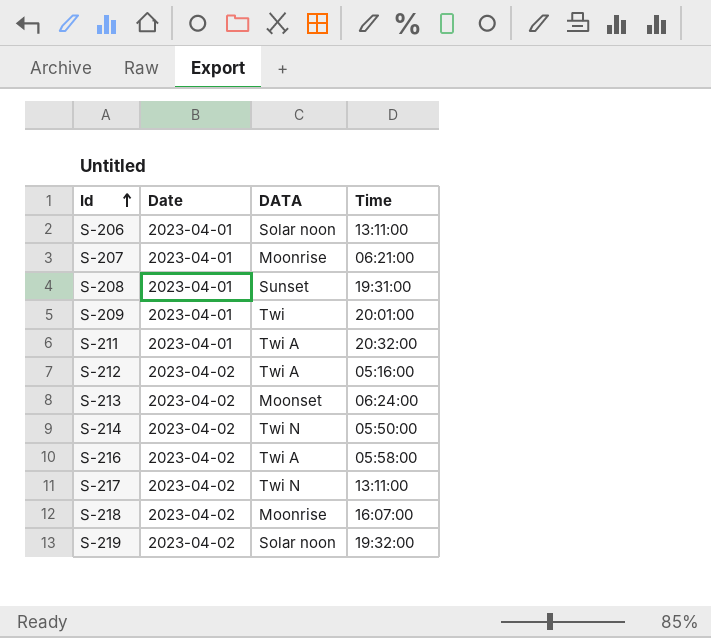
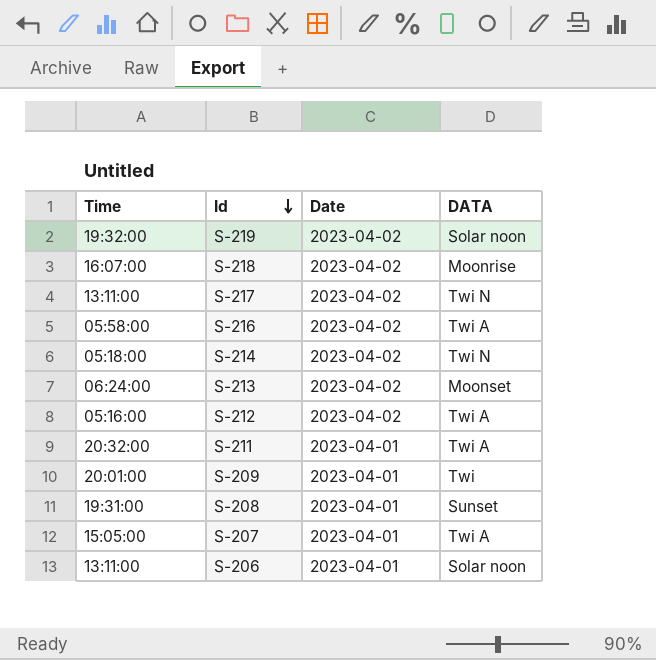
row order: Id ascending -> Id descending
column Time | position: 4 -> 1
S-214 | Time: 05:50:00 -> 05:18:00
S-207 | Time: 06:21:00 -> 15:05:00
S-207 | DATA: Moonrise -> Twi A

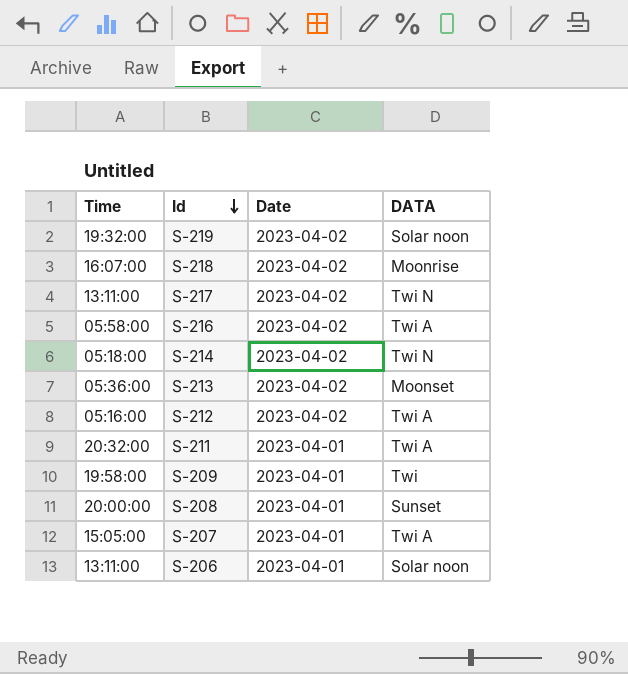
S-213 | Time: 06:24:00 -> 05:36:00
S-209 | Time: 20:01:00 -> 19:58:00
S-208 | Time: 19:31:00 -> 20:00:00

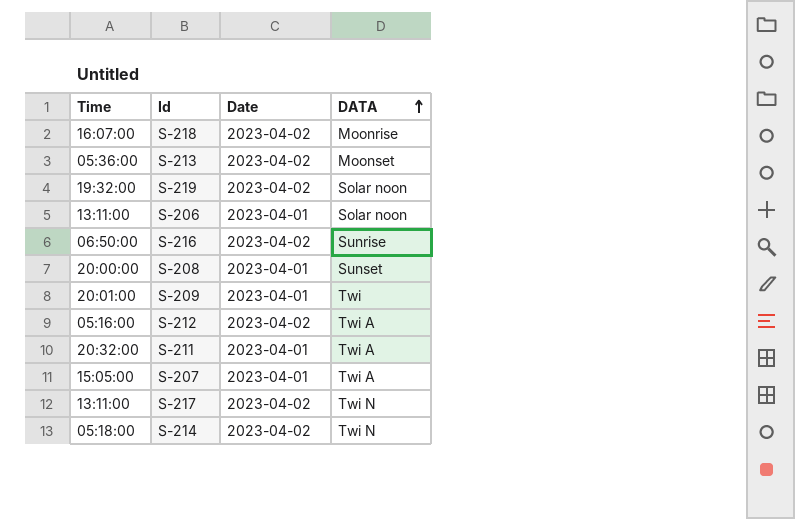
row order: Id descending -> DATA ascending
S-216 | Time: 05:58:00 -> 06:50:00
S-216 | DATA: Twi A -> Sunrise
S-209 | Time: 19:58:00 -> 20:01:00

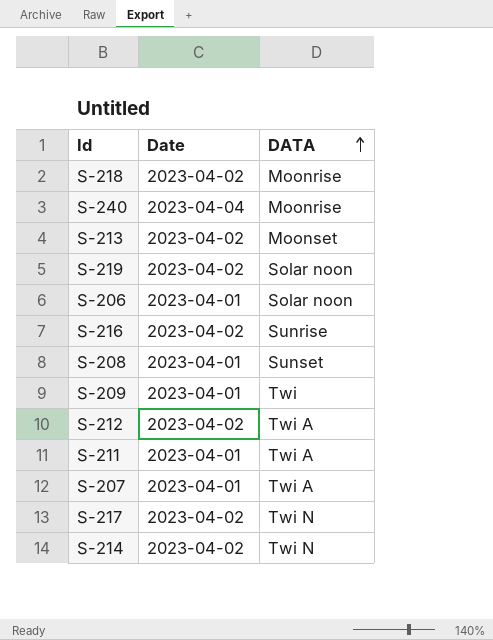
column Time | position: 1 -> none
row S-240: none -> 2023-04-04 | Moonrise

